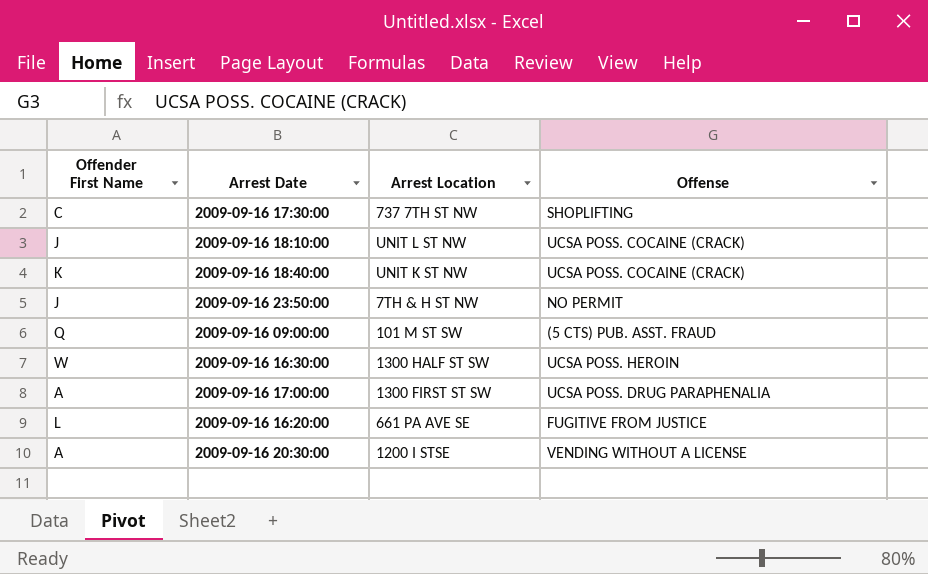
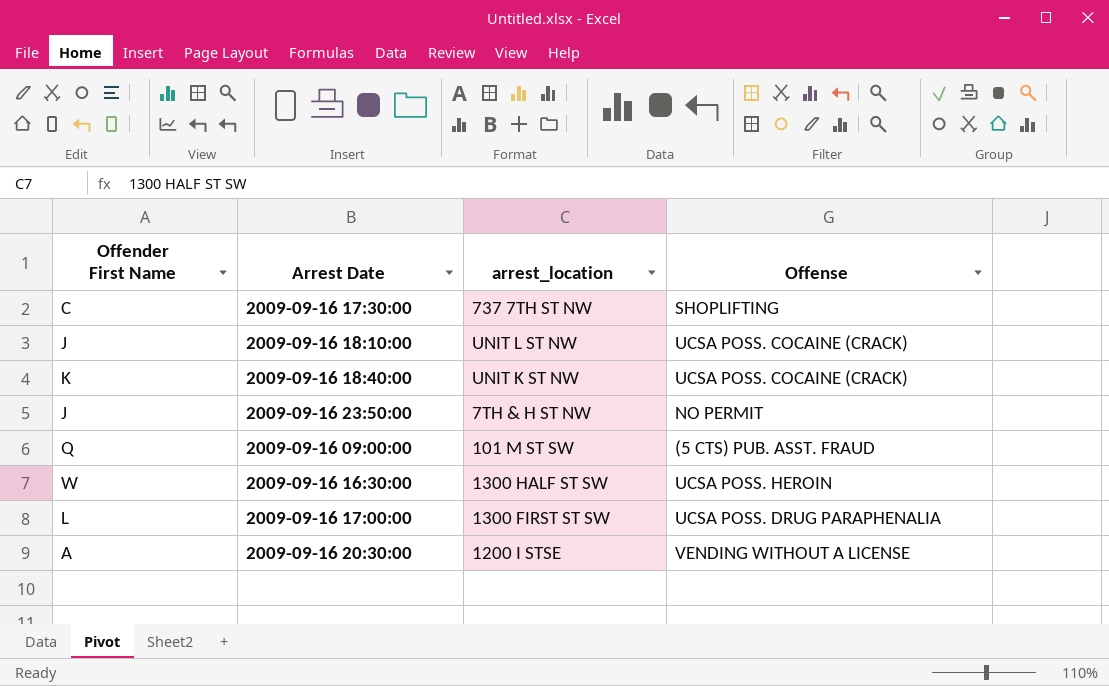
column name: Arrest Location -> arrest_location
row 2009-09-16 16:20:00: L | 661 PA AVE SE | FUGITIVE FROM JUSTICE -> none
2009-09-16 17:00:00 | Offender First Name: A -> L

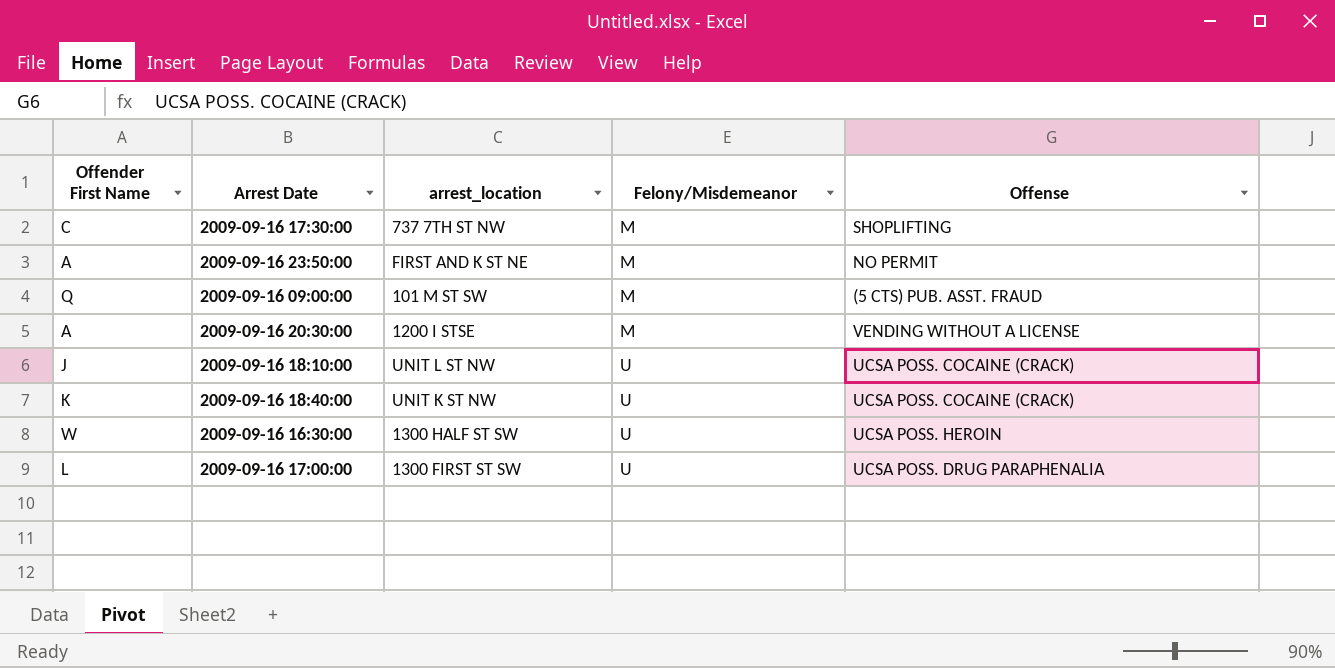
row order: none -> Felony/Misdemeanor ascending
column Felony/Misdemeanor | position: none -> 4
2009-09-16 23:50:00 | Offender First Name: J -> A
2009-09-16 23:50:00 | arrest_location: 7TH & H ST NW -> FIRST AND K ST NE

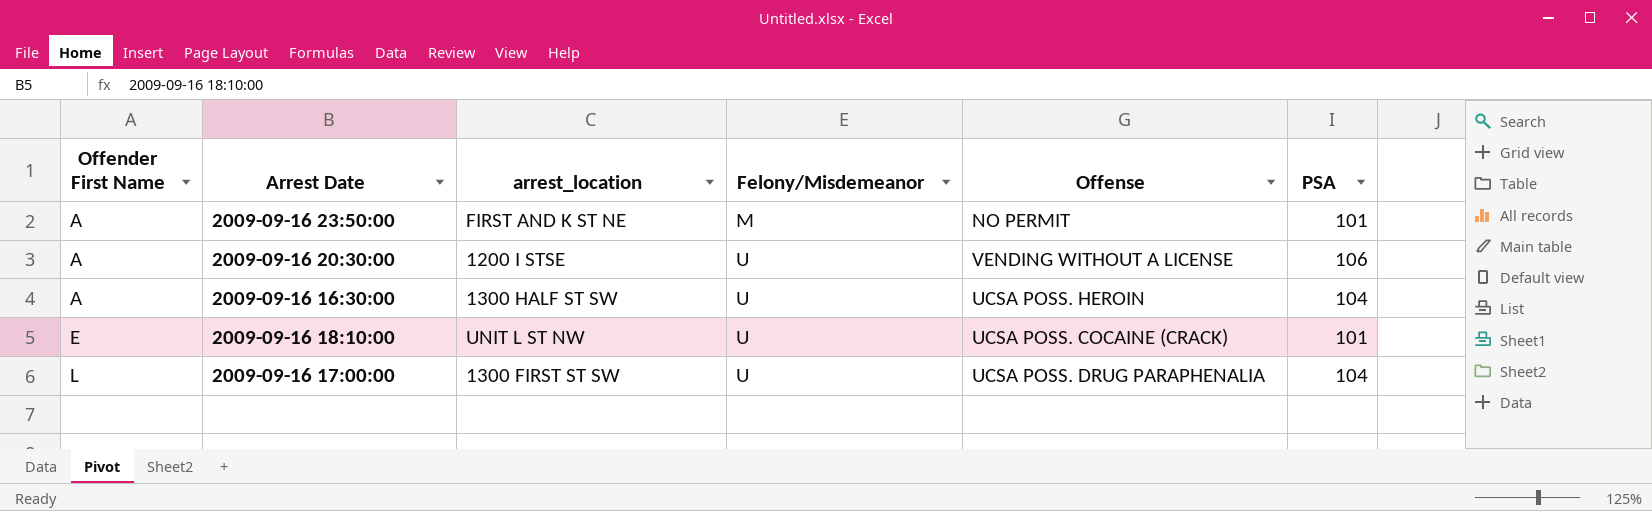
row order: Felony/Misdemeanor ascending -> Offender First Name ascending
column PSA | position: none -> 6
row 2009-09-16 17:30:00: C | 737 7TH ST NW | M | SHOPLIFTING -> none
row 2009-09-16 09:00:00: Q | 101 M ST SW | M | (5 CTS) PUB. ASST. FRAUD -> none
row 2009-09-16 18:40:00: K | UNIT K ST NW | U | UCSA POSS. COCAINE (CRACK) -> none
2009-09-16 20:30:00 | Felony/Misdemeanor: M -> U
2009-09-16 16:30:00 | Offender First Name: W -> A
2009-09-16 18:10:00 | Offender First Name: J -> E

